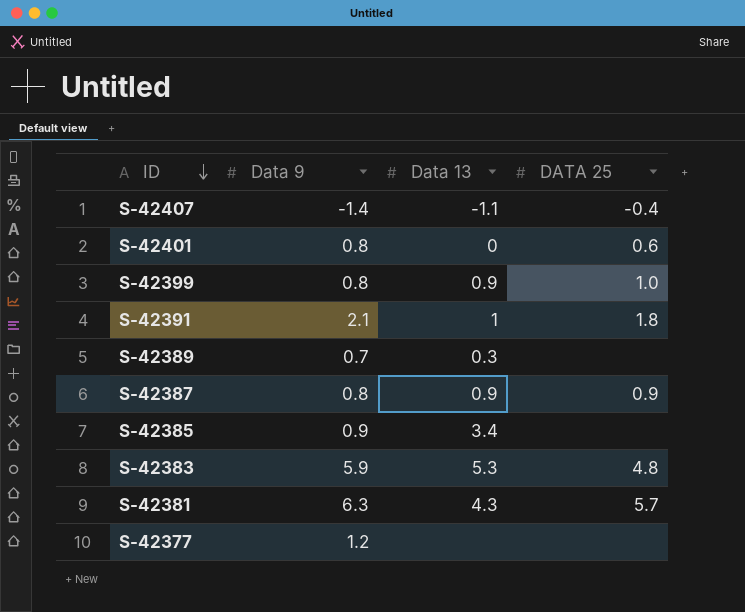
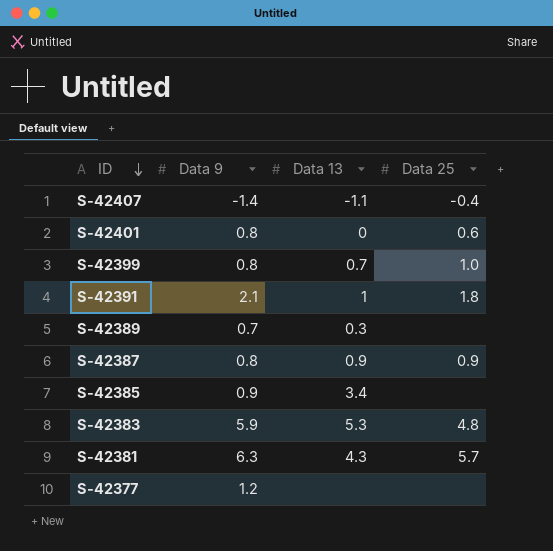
column name: DATA 25 -> Data 25
S-42399 | Data 13: 0.9 -> 0.7

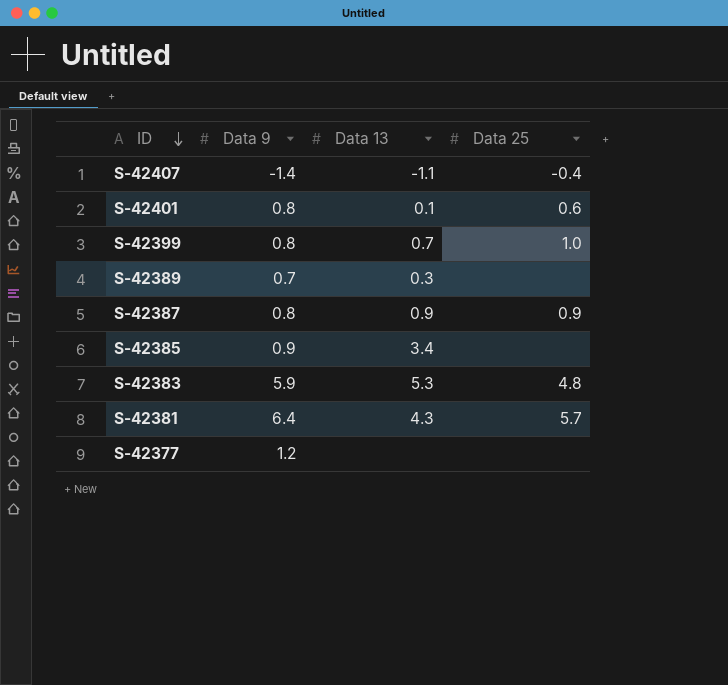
row S-42391: 2.1 | 1 | 1.8 -> none
S-42401 | Data 13: 0 -> 0.1
S-42381 | Data 9: 6.3 -> 6.4

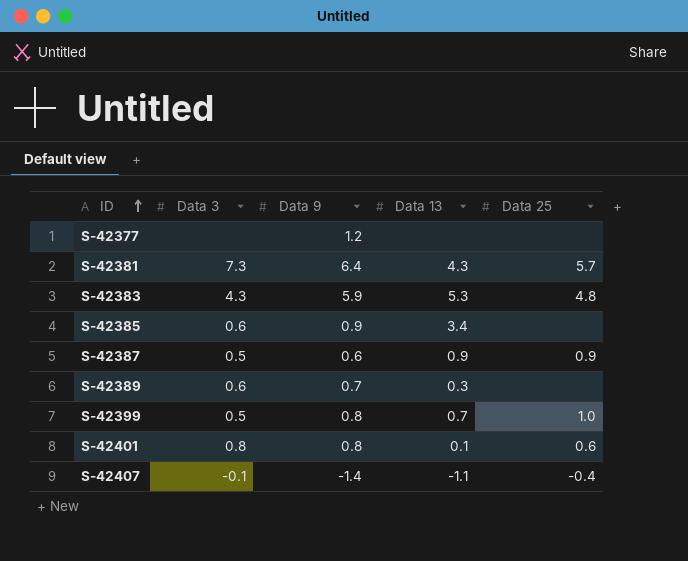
row order: ID descending -> ID ascending
column Data 3 | position: none -> 2
S-42387 | Data 9: 0.8 -> 0.6

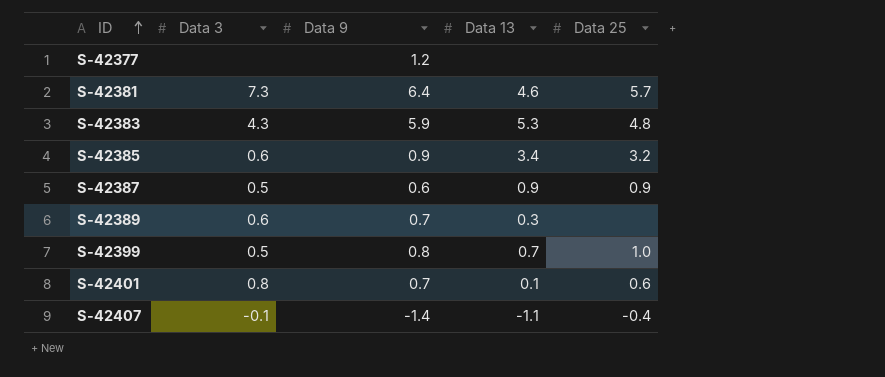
S-42381 | Data 13: 4.3 -> 4.6
S-42385 | Data 25: none -> 3.2
S-42401 | Data 9: 0.8 -> 0.7

